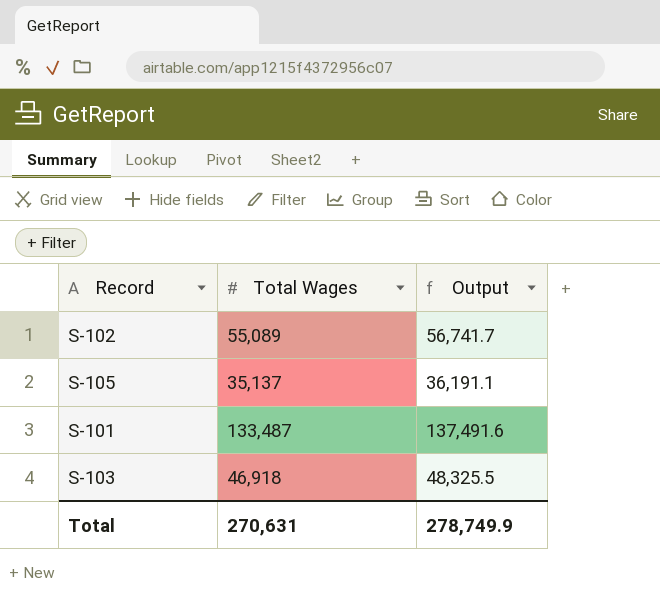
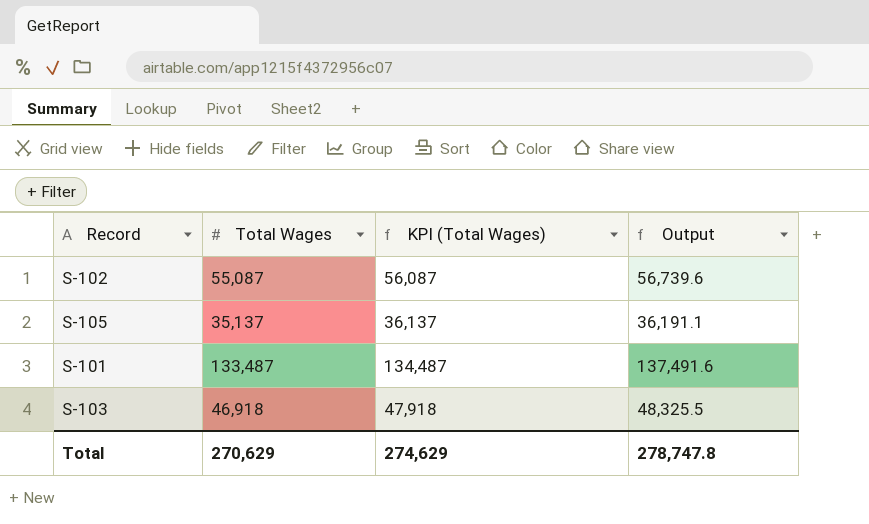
column KPI (Total Wages) | formula: none -> [Total Wages] + 1000
S-102 | Total Wages: 55,089 -> 55,087
S-102 | Output: 56,741.7 -> 56,739.6
Total | Total Wages: 270,631 -> 270,629
Total | Output: 278,749.9 -> 278,747.8

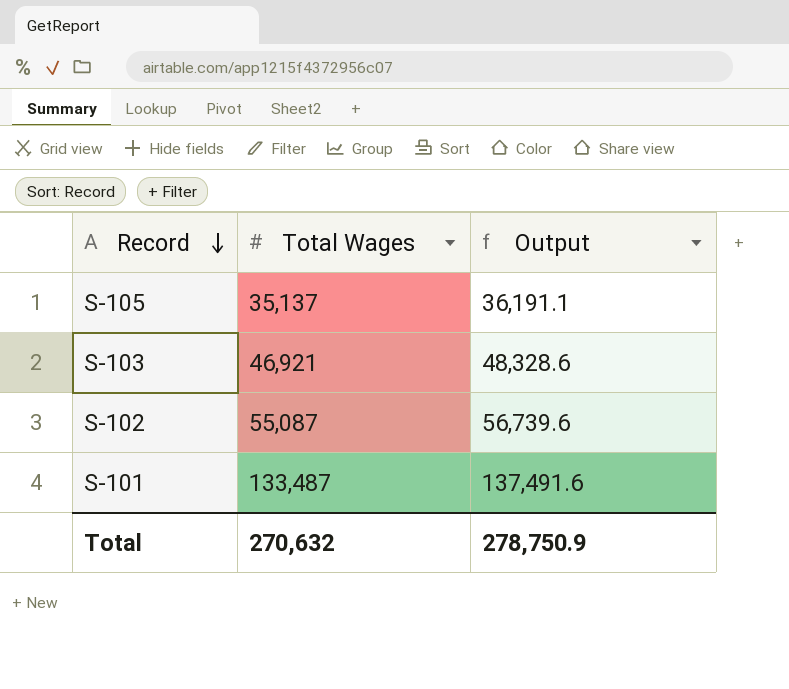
row order: none -> Record descending
column KPI (Total Wages) | formula: [Total Wages] + 1000 -> none
S-103 | Total Wages: 46,918 -> 46,921
S-103 | Output: 48,325.5 -> 48,328.6
Total | Total Wages: 270,629 -> 270,632
Total | Output: 278,747.8 -> 278,750.9

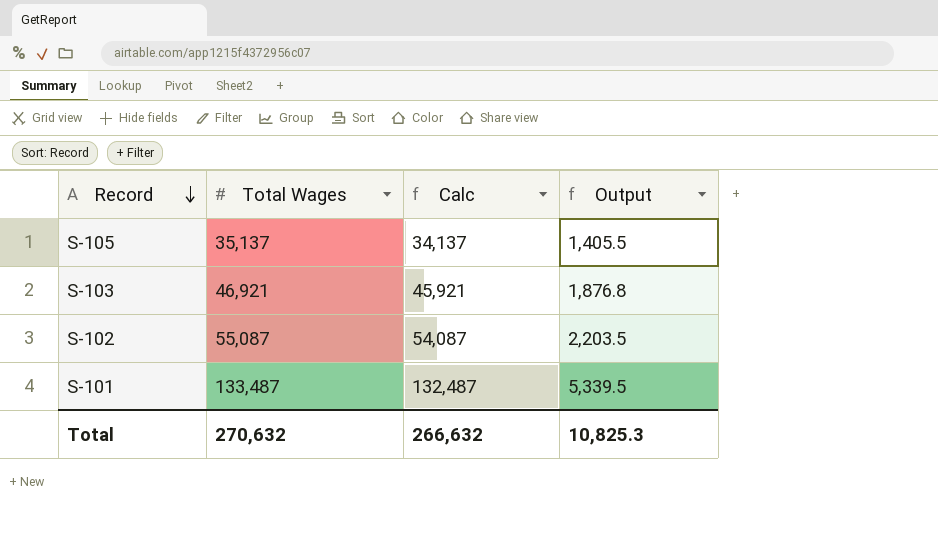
column Calc | formula: none -> [Total Wages] - 1000
column Output | formula: [Total Wages] * 1.03 -> [Total Wages] * 0.04
Total | Output: 278,750.9 -> 10,825.3

